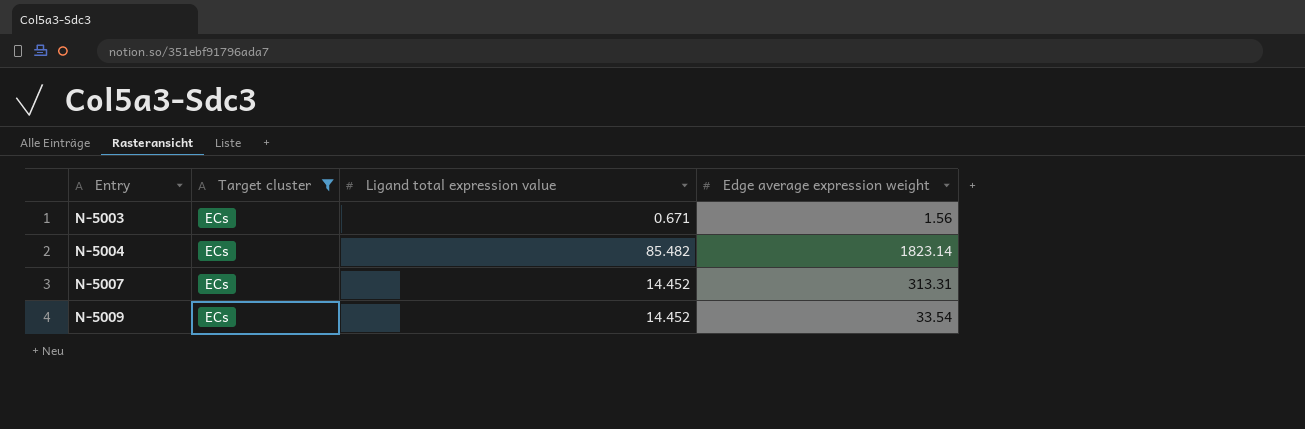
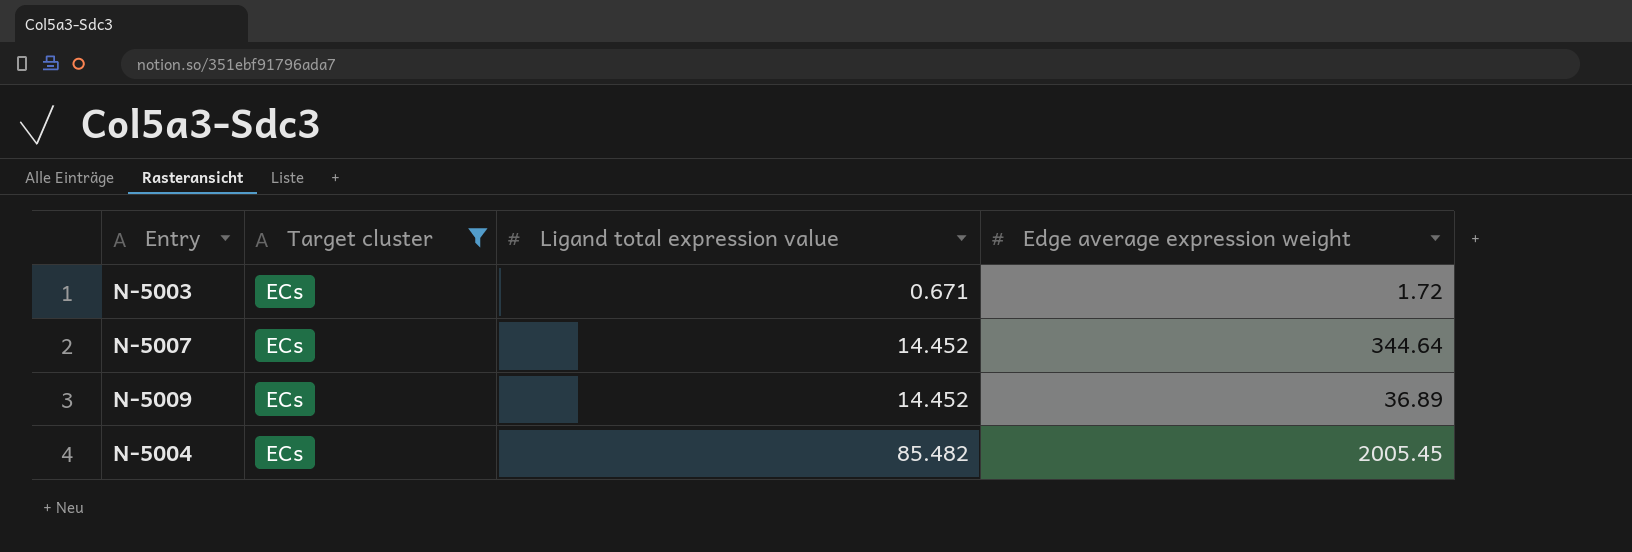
row order: Entry ascending -> Ligand total expression value ascending
N-5003 | Edge average expression weight: 1.56 -> 1.72
N-5007 | Edge average expression weight: 313.31 -> 344.64
N-5009 | Edge average expression weight: 33.54 -> 36.89
N-5004 | Edge average expression weight: 1823.14 -> 2005.45

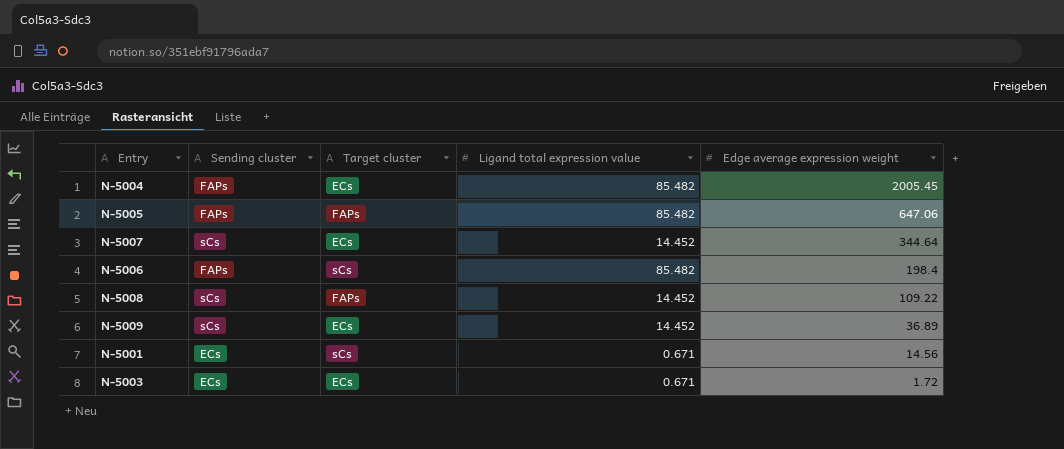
filter: Target cluster = ECs -> none
row order: Ligand total expression value ascending -> Edge average expression weight descending
column Sending cluster | position: none -> 2

